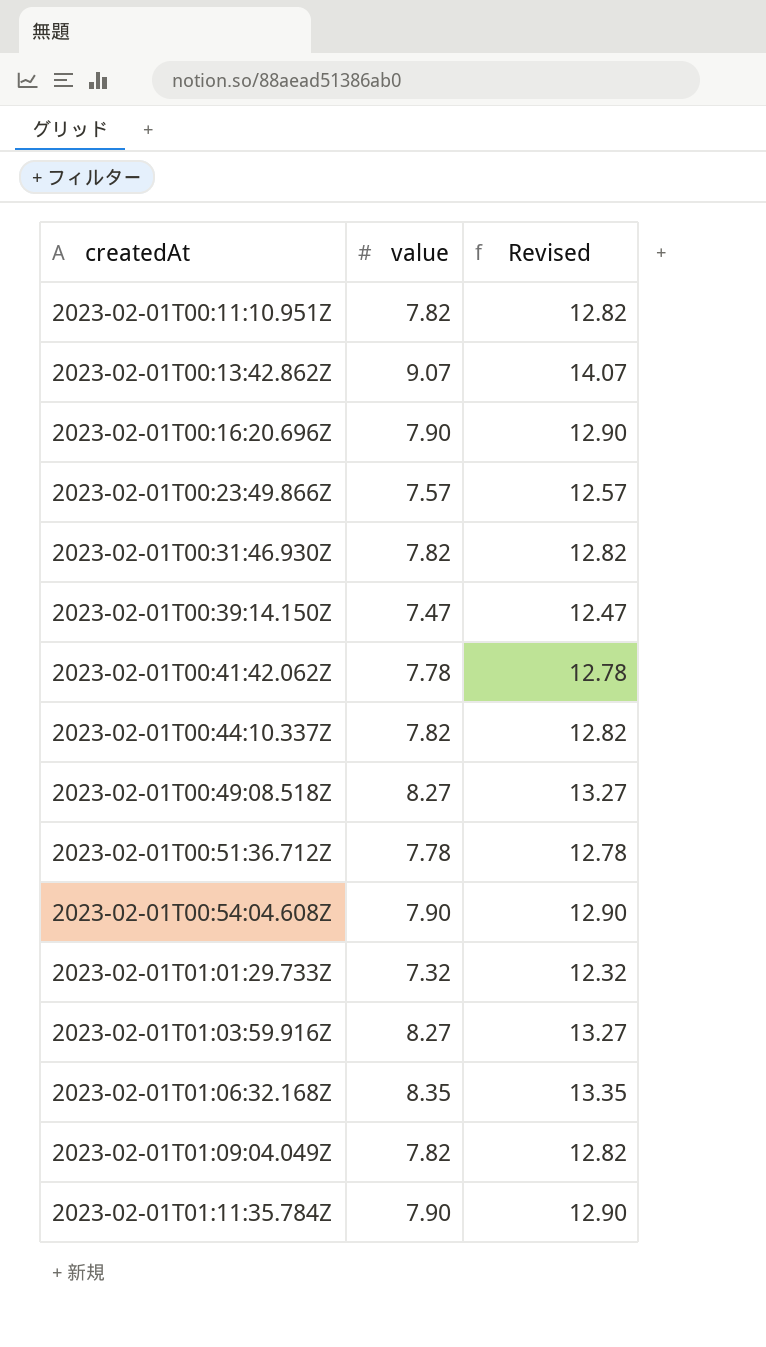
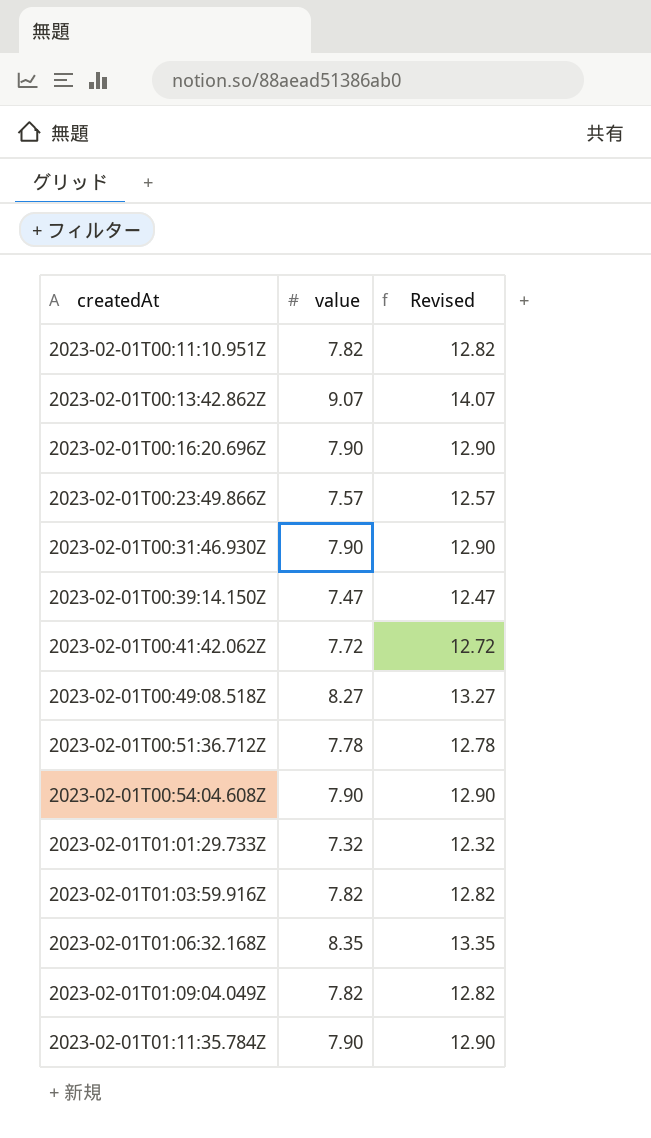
row 2023-02-01T00:44:10.337Z: 7.82 | 12.82 -> none
2023-02-01T00:31:46.930Z | value: 7.82 -> 7.90
2023-02-01T00:31:46.930Z | Revised: 12.82 -> 12.90
2023-02-01T00:41:42.062Z | value: 7.78 -> 7.72
2023-02-01T00:41:42.062Z | Revised: 12.78 -> 12.72
2023-02-01T01:03:59.916Z | value: 8.27 -> 7.82
2023-02-01T01:03:59.916Z | Revised: 13.27 -> 12.82

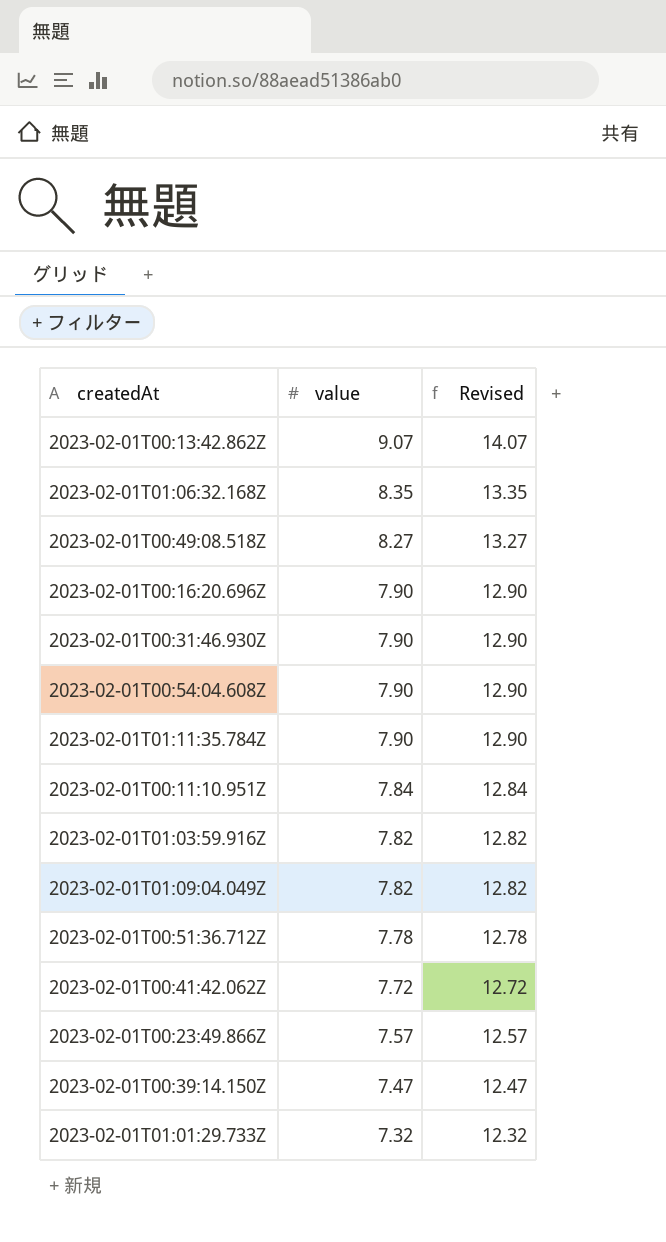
row order: createdAt ascending -> value descending
2023-02-01T00:11:10.951Z | value: 7.82 -> 7.84
2023-02-01T00:11:10.951Z | Revised: 12.82 -> 12.84

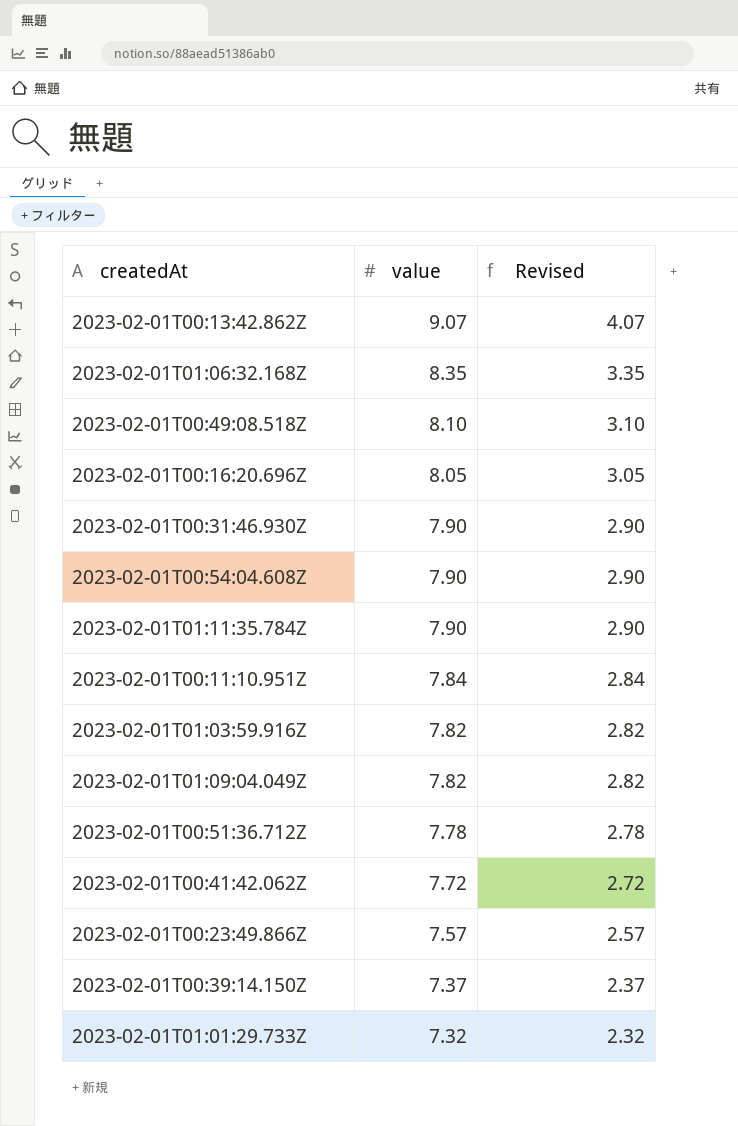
column Revised | formula: [value] + 5 -> [value] - 5
2023-02-01T00:49:08.518Z | value: 8.27 -> 8.10
2023-02-01T00:16:20.696Z | value: 7.90 -> 8.05
2023-02-01T00:39:14.150Z | value: 7.47 -> 7.37

